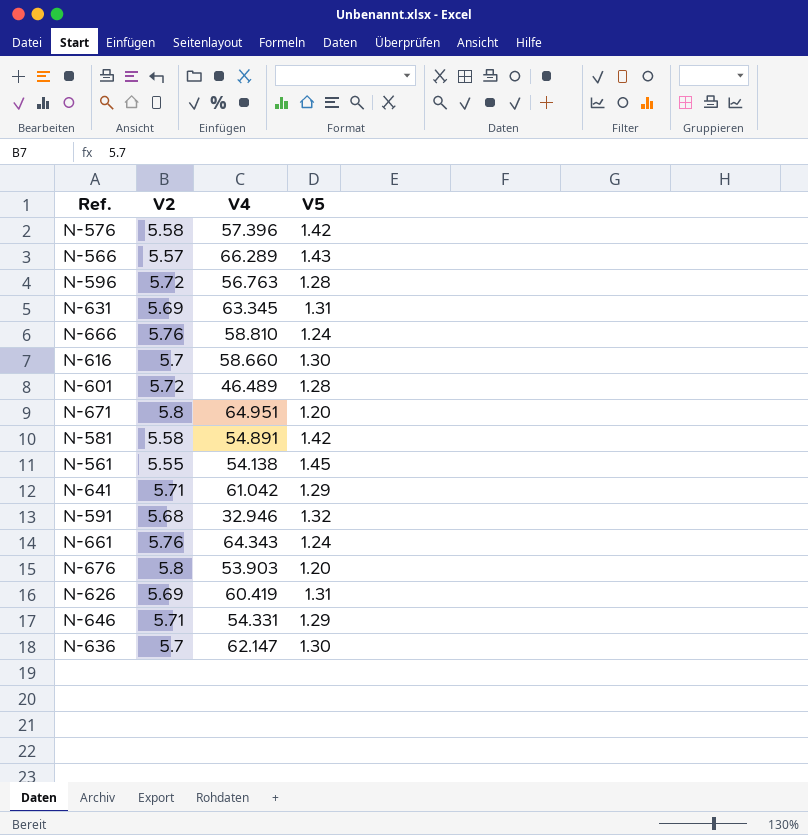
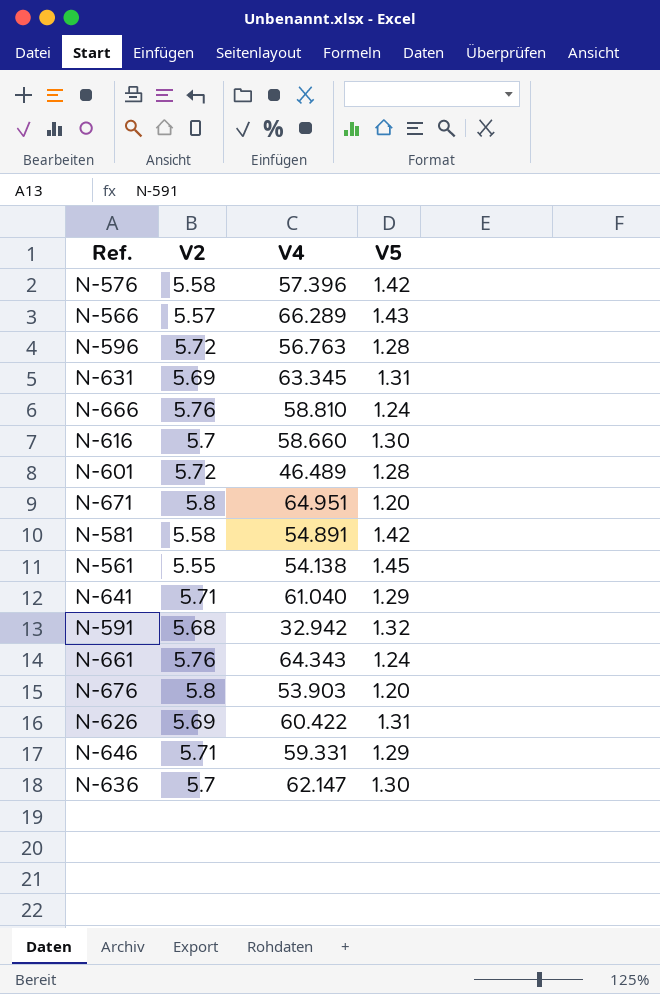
N-641 | V4: 61.042 -> 61.040
N-591 | V4: 32.946 -> 32.942
N-626 | V4: 60.419 -> 60.422
N-646 | V4: 54.331 -> 59.331

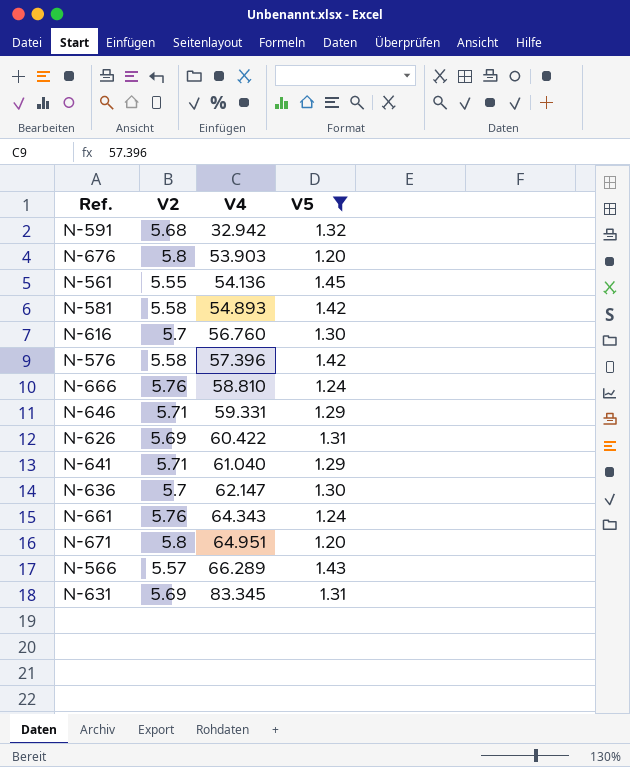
filter: none -> V5 != 1.28
row order: none -> V4 ascending
N-561 | V4: 54.138 -> 54.136
N-581 | V4: 54.891 -> 54.893
N-616 | V4: 58.660 -> 56.760
N-631 | V4: 63.345 -> 83.345

